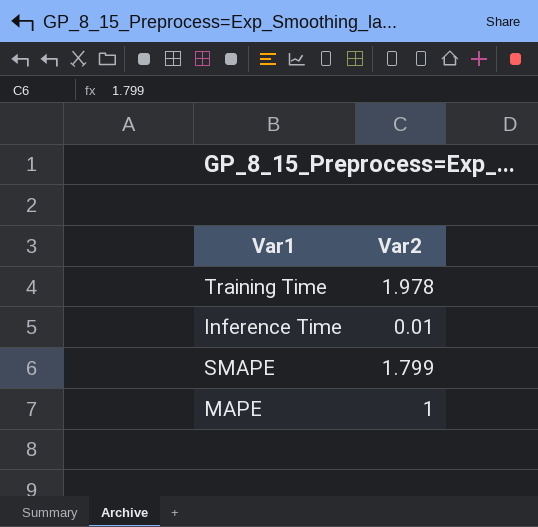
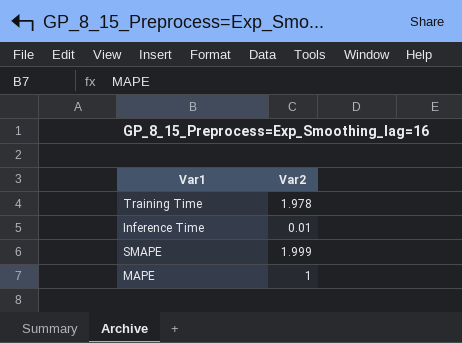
SMAPE | Var2: 1.799 -> 1.999

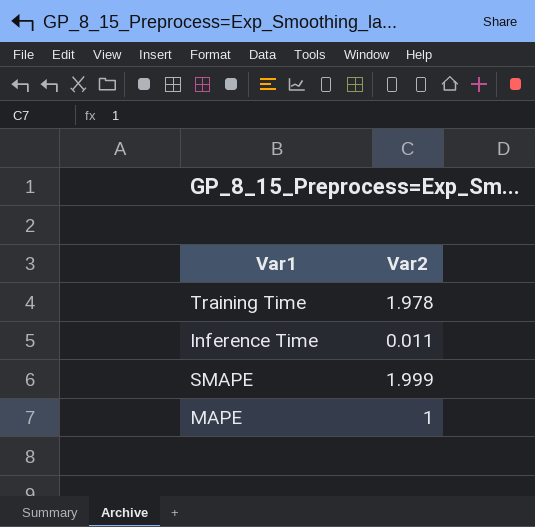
Inference Time | Var2: 0.01 -> 0.011

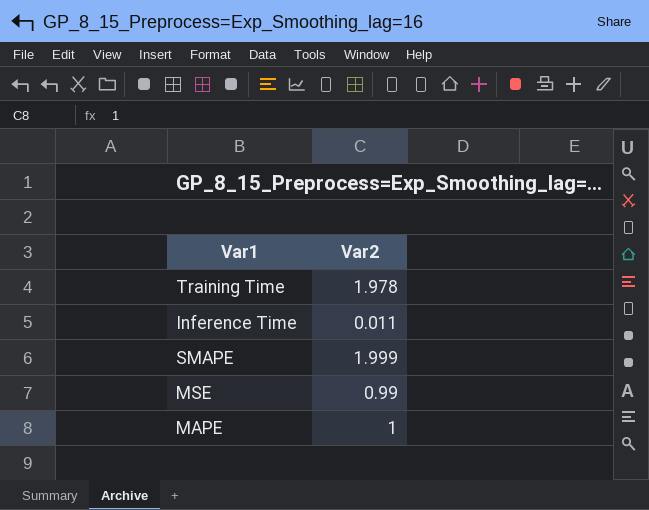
row MSE: none -> 0.99

